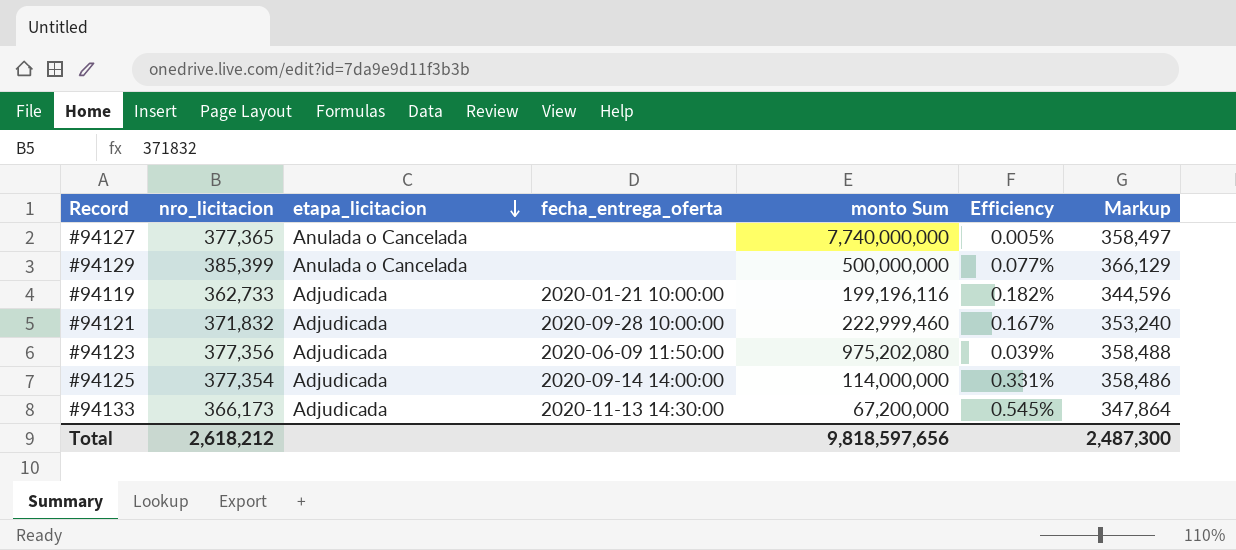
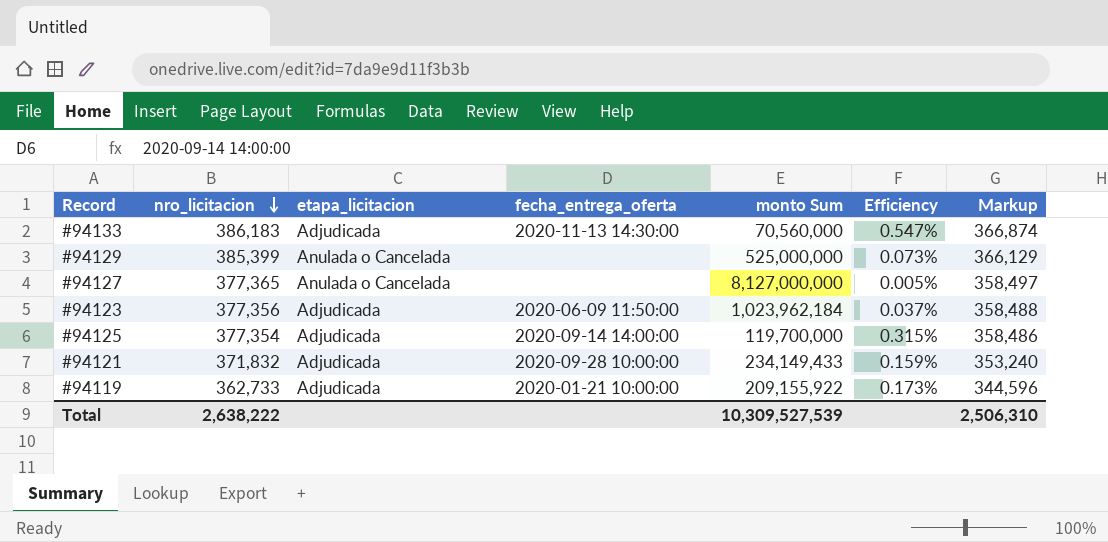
row order: etapa_licitacion descending -> nro_licitacion descending
#94133 | nro_licitacion: 366,173 -> 386,183
#94133 | monto Sum: 67,200,000 -> 70,560,000
#94133 | Efficiency: 0.545% -> 0.547%
#94133 | Markup: 347,864 -> 366,874
#94129 | monto Sum: 500,000,000 -> 525,000,000
#94129 | Efficiency: 0.077% -> 0.073%
#94127 | monto Sum: 7,740,000,000 -> 8,127,000,000
#94123 | monto Sum: 975,202,080 -> 1,023,962,184
#94123 | Efficiency: 0.039% -> 0.037%
#94125 | monto Sum: 114,000,000 -> 119,700,000
#94125 | Efficiency: 0.331% -> 0.315%
#94121 | monto Sum: 222,999,460 -> 234,149,433
#94121 | Efficiency: 0.167% -> 0.159%
#94119 | monto Sum: 199,196,116 -> 209,155,922
#94119 | Efficiency: 0.182% -> 0.173%
Total | nro_licitacion: 2,618,212 -> 2,638,222
Total | monto Sum: 9,818,597,656 -> 10,309,527,539
Total | Markup: 2,487,300 -> 2,506,310

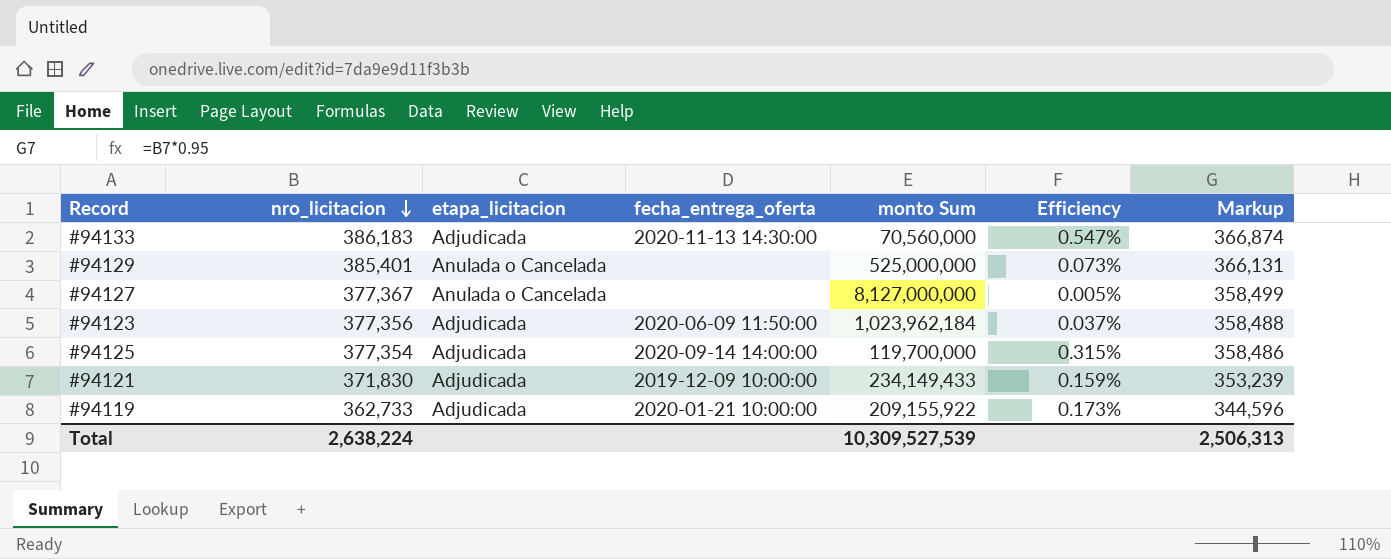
#94129 | nro_licitacion: 385,399 -> 385,401
#94129 | Markup: 366,129 -> 366,131
#94127 | nro_licitacion: 377,365 -> 377,367
#94127 | Markup: 358,497 -> 358,499
#94121 | nro_licitacion: 371,832 -> 371,830
#94121 | fecha_entrega_oferta: 2020-09-28 10:00:00 -> 2019-12-09 10:00:00
#94121 | Markup: 353,240 -> 353,239
Total | nro_licitacion: 2,638,222 -> 2,638,224
Total | Markup: 2,506,310 -> 2,506,313

